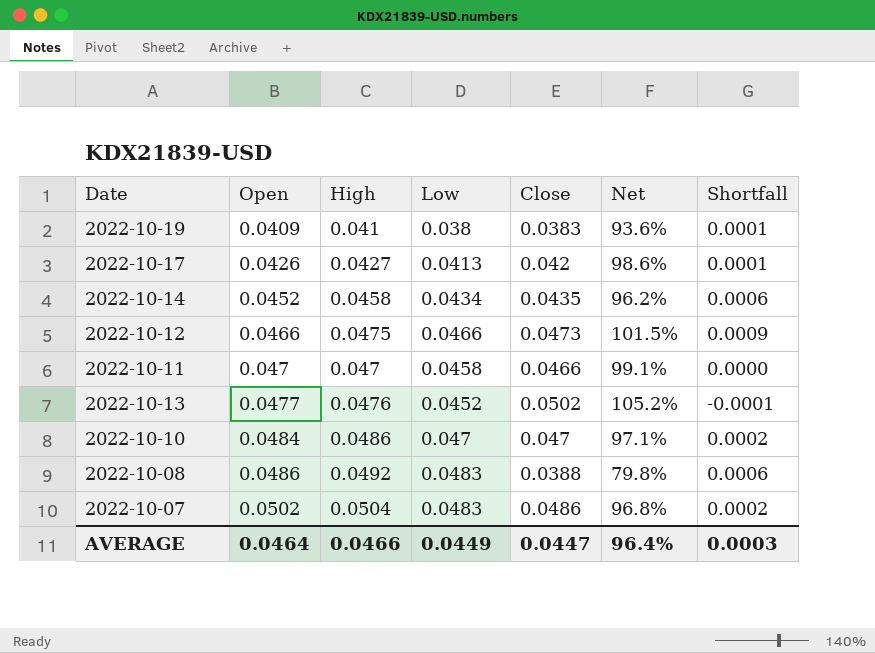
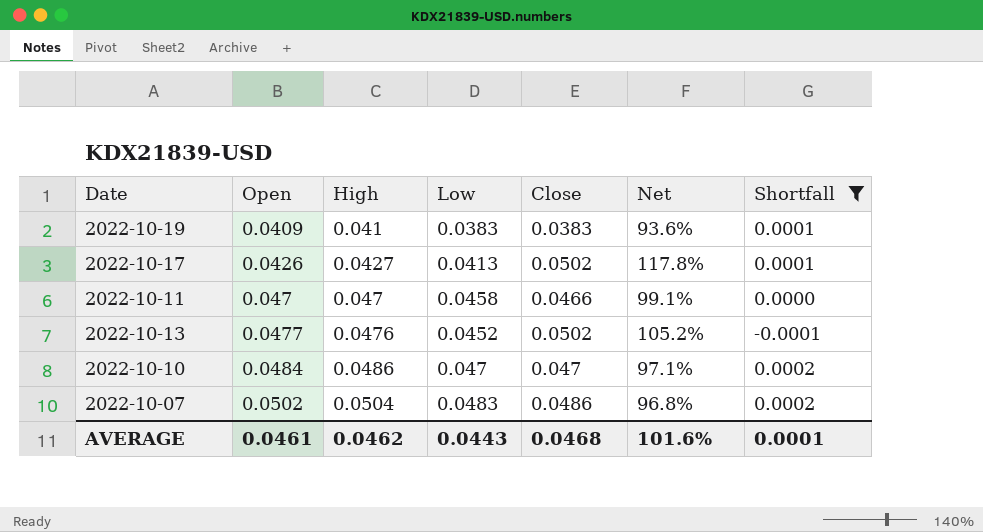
filter: none -> Shortfall <= 0.0002
2022-10-19 | Low: 0.038 -> 0.0383
2022-10-17 | Close: 0.042 -> 0.0502
2022-10-17 | Net: 98.6% -> 117.8%
AVERAGE | Open: 0.0464 -> 0.0461
AVERAGE | High: 0.0466 -> 0.0462
AVERAGE | Low: 0.0449 -> 0.0443
AVERAGE | Close: 0.0447 -> 0.0468
AVERAGE | Net: 96.4% -> 101.6%
AVERAGE | Shortfall: 0.0003 -> 0.0001

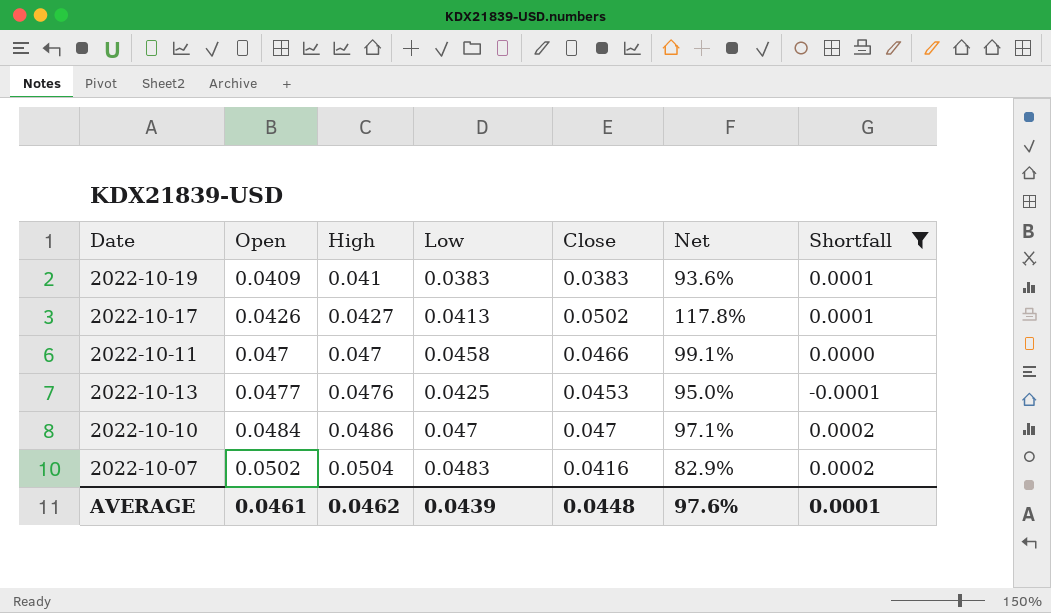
2022-10-13 | Low: 0.0452 -> 0.0425
2022-10-13 | Close: 0.0502 -> 0.0453
2022-10-13 | Net: 105.2% -> 95.0%
2022-10-07 | Close: 0.0486 -> 0.0416
2022-10-07 | Net: 96.8% -> 82.9%
AVERAGE | Low: 0.0443 -> 0.0439
AVERAGE | Close: 0.0468 -> 0.0448
AVERAGE | Net: 101.6% -> 97.6%

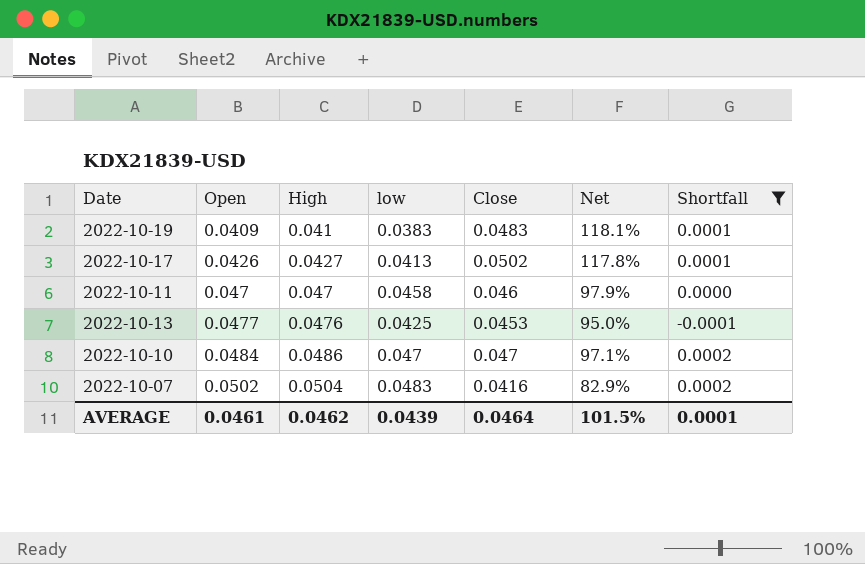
column name: Low -> low
2022-10-19 | Close: 0.0383 -> 0.0483
2022-10-19 | Net: 93.6% -> 118.1%
2022-10-11 | Close: 0.0466 -> 0.046
2022-10-11 | Net: 99.1% -> 97.9%
AVERAGE | Close: 0.0448 -> 0.0464
AVERAGE | Net: 97.6% -> 101.5%

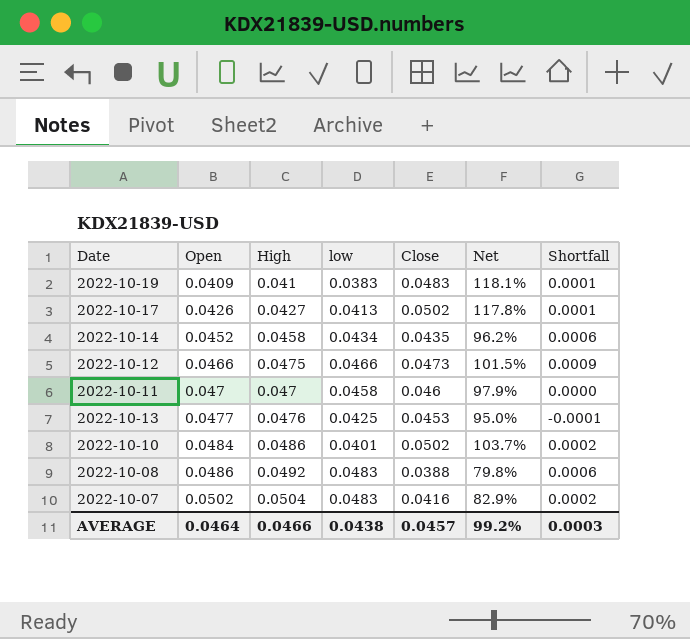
filter: Shortfall <= 0.0002 -> none
2022-10-10 | low: 0.047 -> 0.0401
2022-10-10 | Close: 0.047 -> 0.0502
2022-10-10 | Net: 97.1% -> 103.7%
AVERAGE | Open: 0.0461 -> 0.0464
AVERAGE | High: 0.0462 -> 0.0466
AVERAGE | low: 0.0439 -> 0.0438
AVERAGE | Close: 0.0464 -> 0.0457
AVERAGE | Net: 101.5% -> 99.2%
AVERAGE | Shortfall: 0.0001 -> 0.0003

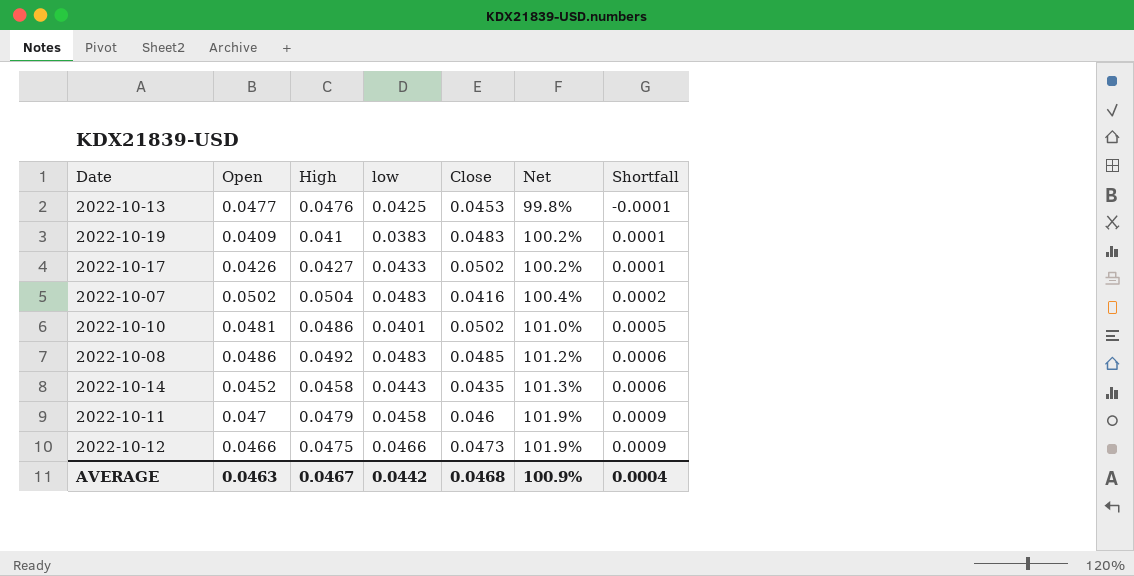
row order: Open ascending -> Net ascending
column Net | formula: [Close] / [Open] -> [High] / [Open]
2022-10-17 | low: 0.0413 -> 0.0433
2022-10-10 | Open: 0.0484 -> 0.0481
2022-10-10 | Shortfall: 0.0002 -> 0.0005
2022-10-08 | Close: 0.0388 -> 0.0485
2022-10-14 | low: 0.0434 -> 0.0443
2022-10-11 | High: 0.047 -> 0.0479
2022-10-11 | Shortfall: 0.0000 -> 0.0009
AVERAGE | Open: 0.0464 -> 0.0463
AVERAGE | High: 0.0466 -> 0.0467
AVERAGE | low: 0.0438 -> 0.0442
AVERAGE | Close: 0.0457 -> 0.0468
AVERAGE | Net: 99.2% -> 100.9%
AVERAGE | Shortfall: 0.0003 -> 0.0004

